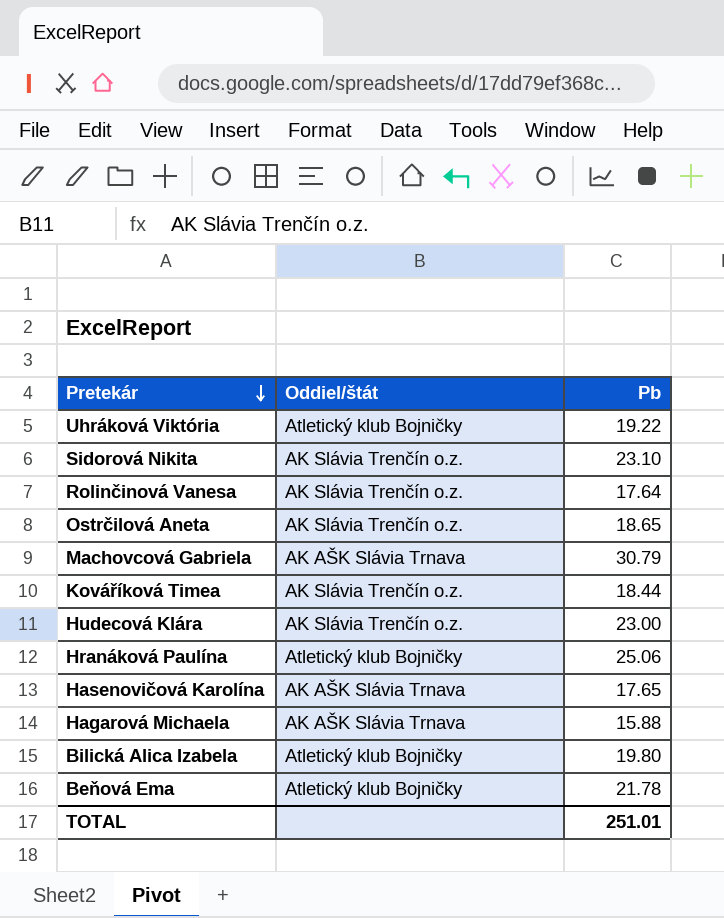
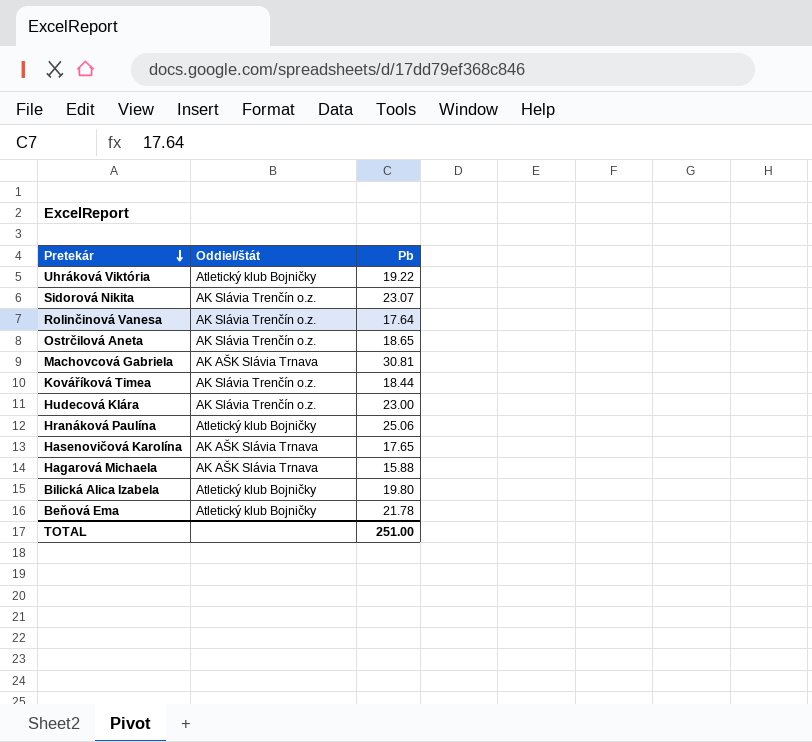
Sidorová Nikita | Pb: 23.10 -> 23.07
Machovcová Gabriela | Pb: 30.79 -> 30.81
TOTAL | Pb: 251.01 -> 251.00

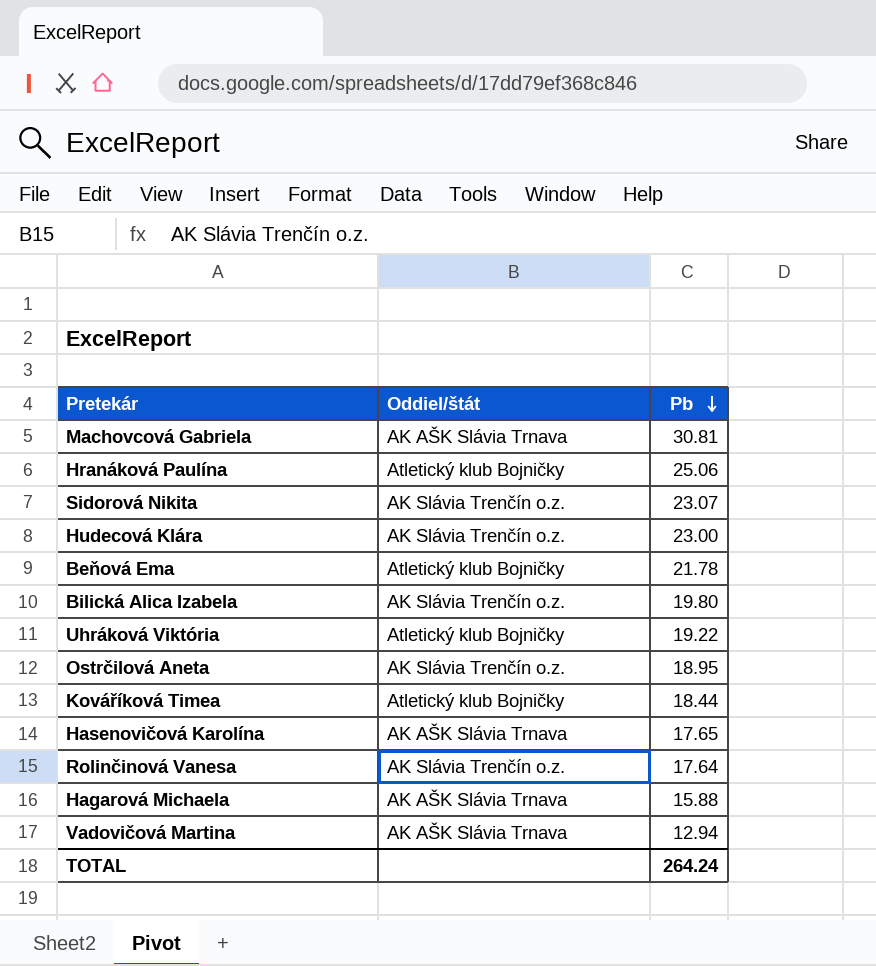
row order: Pretekár descending -> Pb descending
Bilická Alica Izabela | Oddiel/štát: Atletický klub Bojničky -> AK Slávia Trenčín o.z.
Ostrčilová Aneta | Pb: 18.65 -> 18.95
Kováříková Timea | Oddiel/štát: AK Slávia Trenčín o.z. -> Atletický klub Bojničky
row Vadovičová Martina: none -> AK AŠK Slávia Trnava | 12.94
TOTAL | Pb: 251.00 -> 264.24

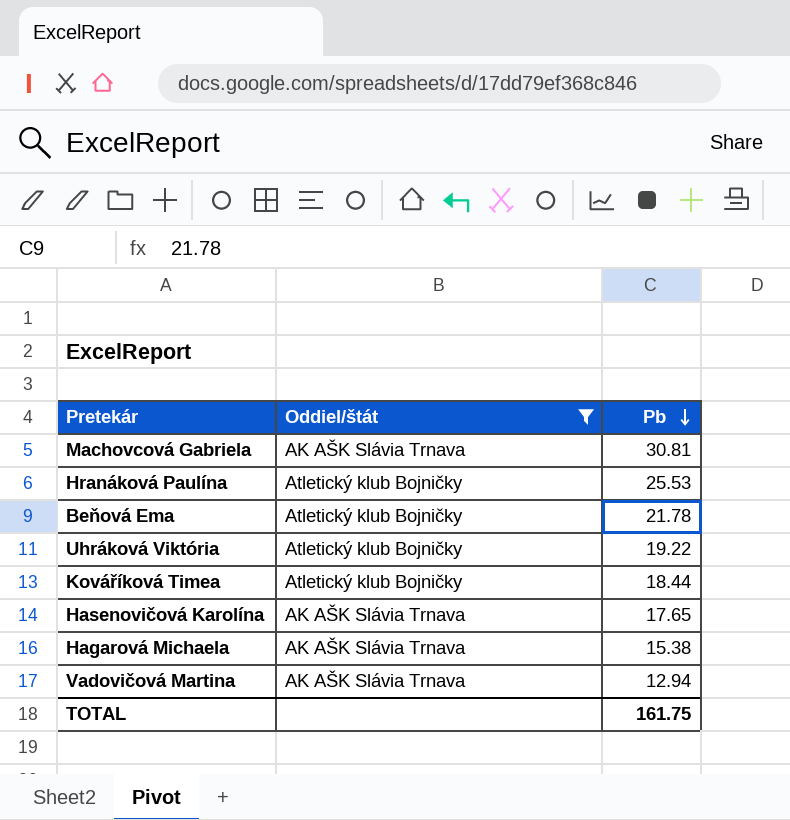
filter: none -> Oddiel/štát != AK Slávia Trenčín o.z.
Hranáková Paulína | Pb: 25.06 -> 25.53
Hagarová Michaela | Pb: 15.88 -> 15.38
TOTAL | Pb: 264.24 -> 161.75

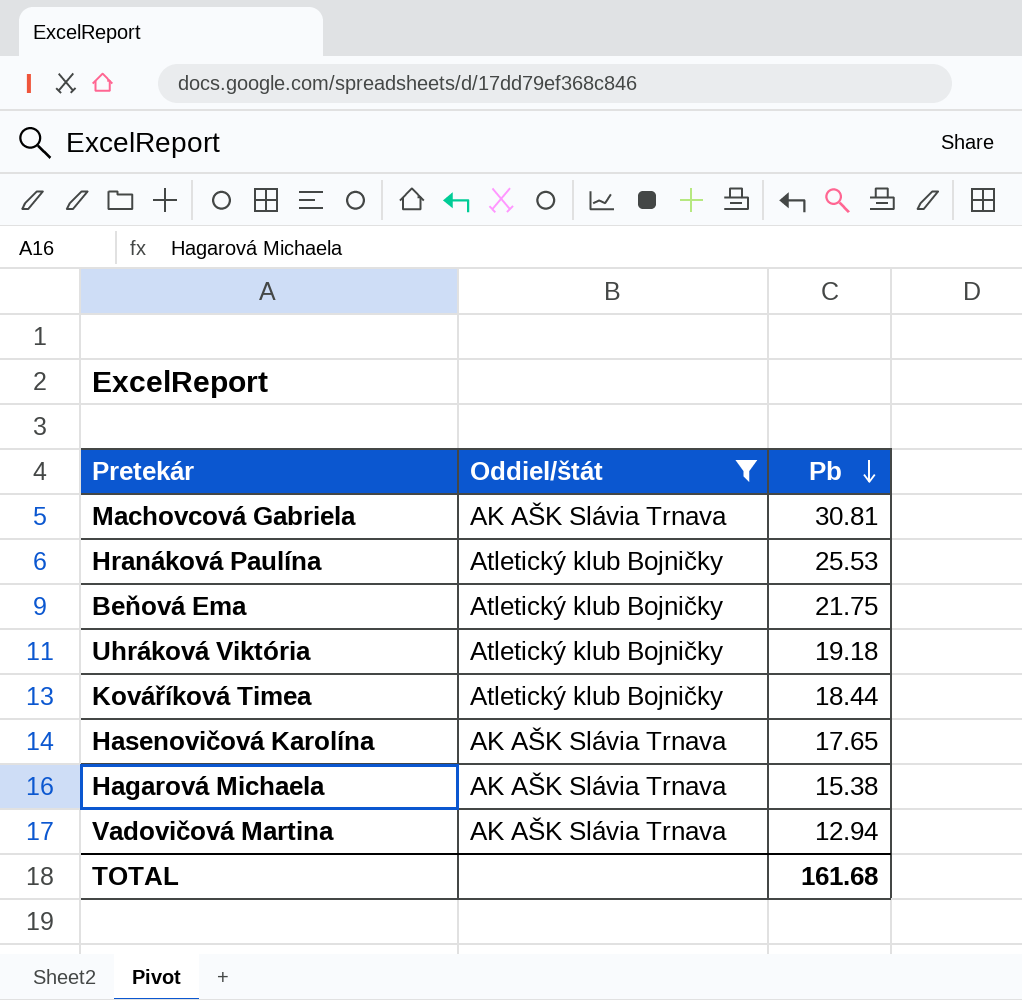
Beňová Ema | Pb: 21.78 -> 21.75
Uhráková Viktória | Pb: 19.22 -> 19.18
TOTAL | Pb: 161.75 -> 161.68

